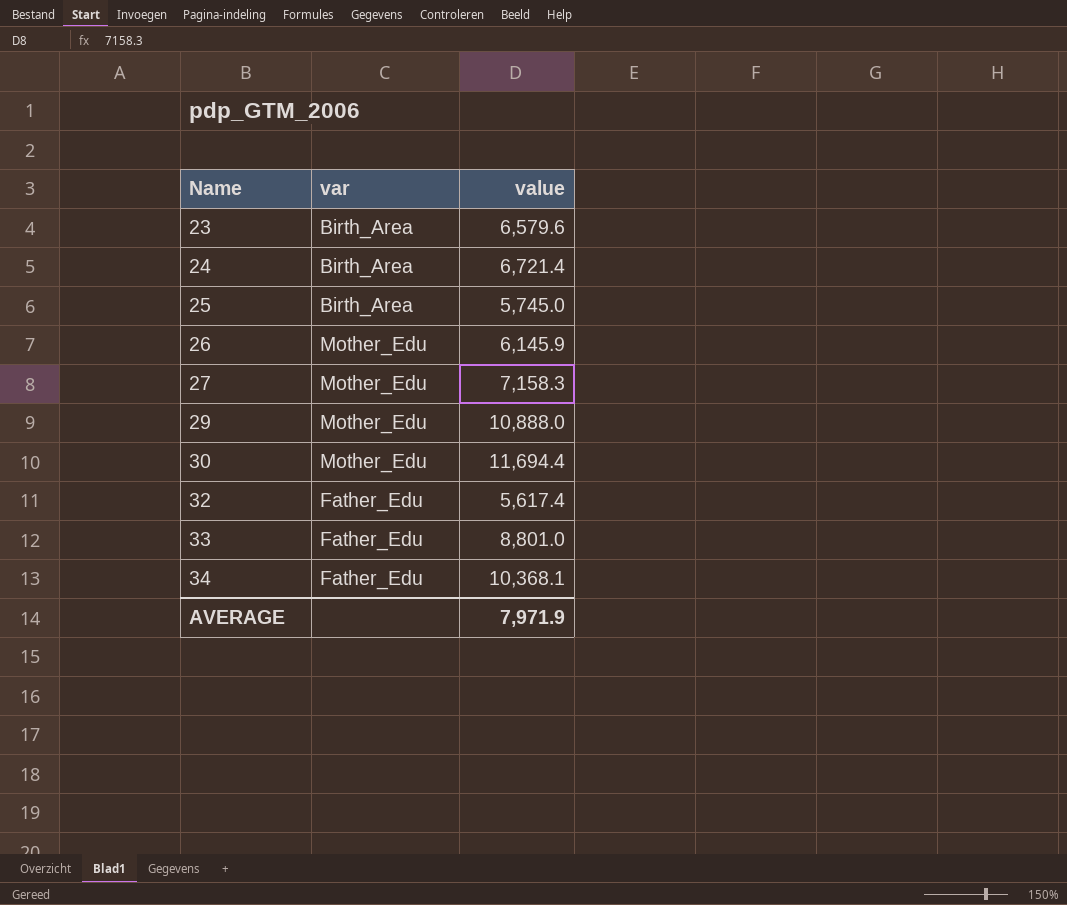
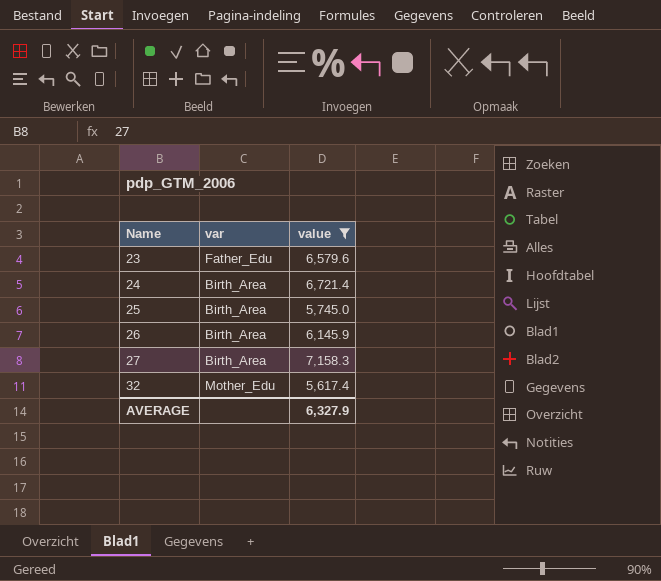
filter: none -> value <= 7,158.3
23 | var: Birth_Area -> Father_Edu
26 | var: Mother_Edu -> Birth_Area
27 | var: Mother_Edu -> Birth_Area
32 | var: Father_Edu -> Mother_Edu
AVERAGE | value: 7,971.9 -> 6,327.9

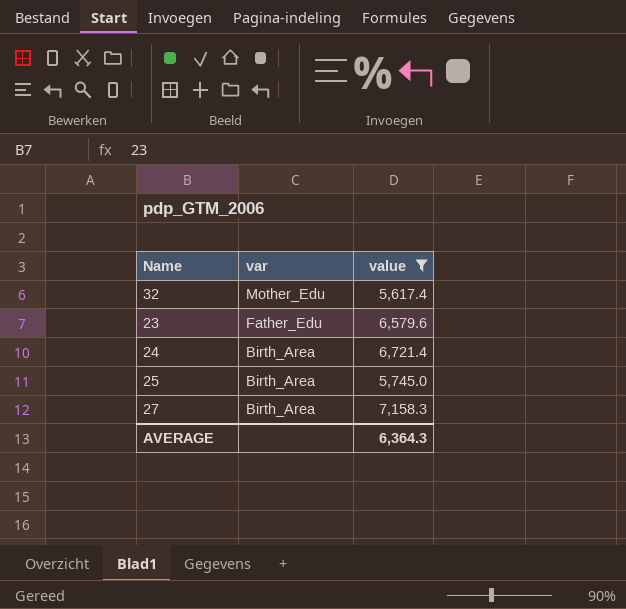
row order: Name ascending -> var descending
row 26: Birth_Area | 6,145.9 -> none
AVERAGE | value: 6,327.9 -> 6,364.3

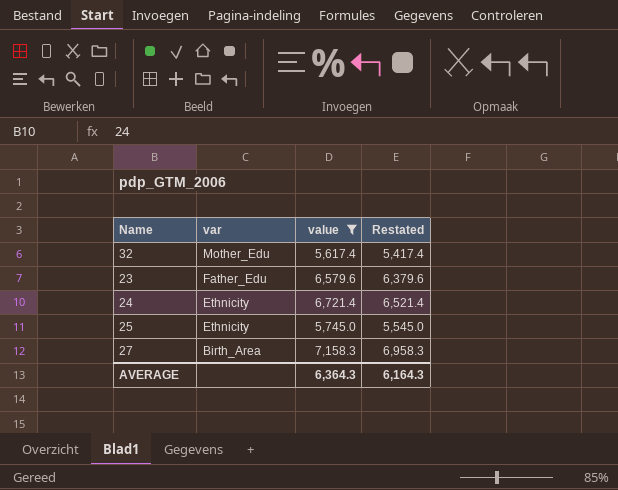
column Restated | formula: none -> [value] - 200
24 | var: Birth_Area -> Ethnicity
25 | var: Birth_Area -> Ethnicity

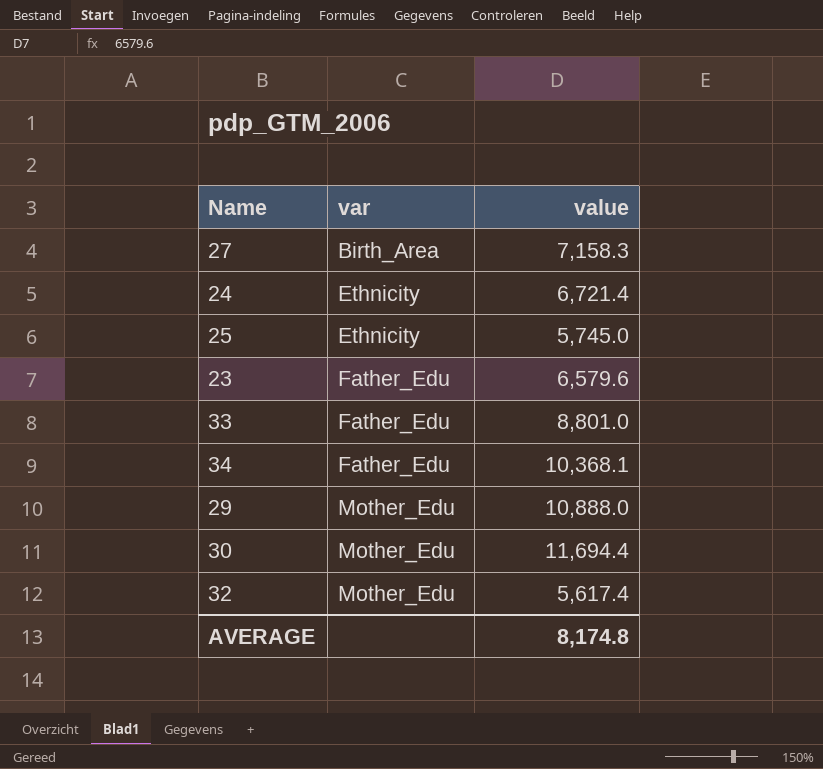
filter: value <= 7,158.3 -> none
row order: var descending -> var ascending
column Restated | formula: [value] - 200 -> none
AVERAGE | value: 6,364.3 -> 8,174.8

